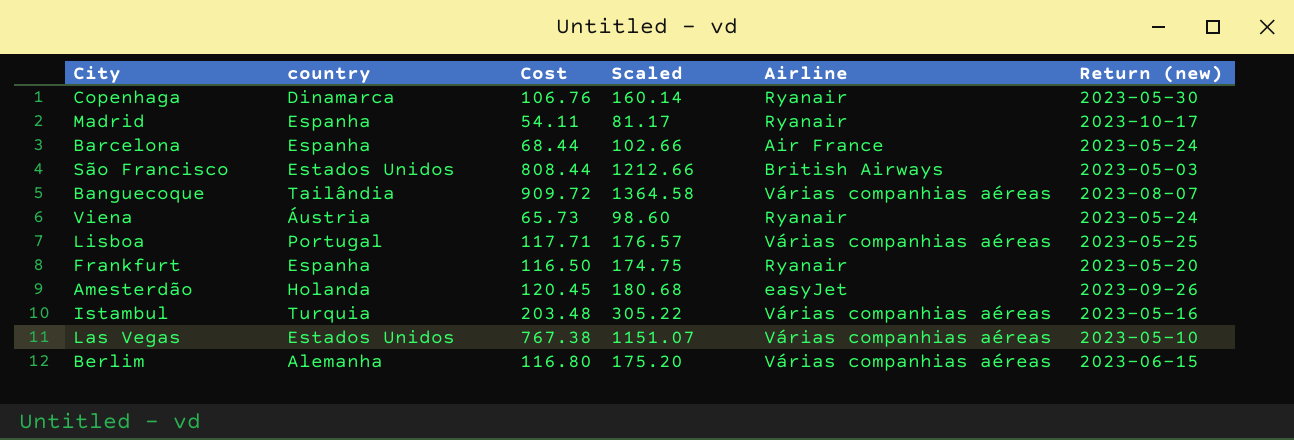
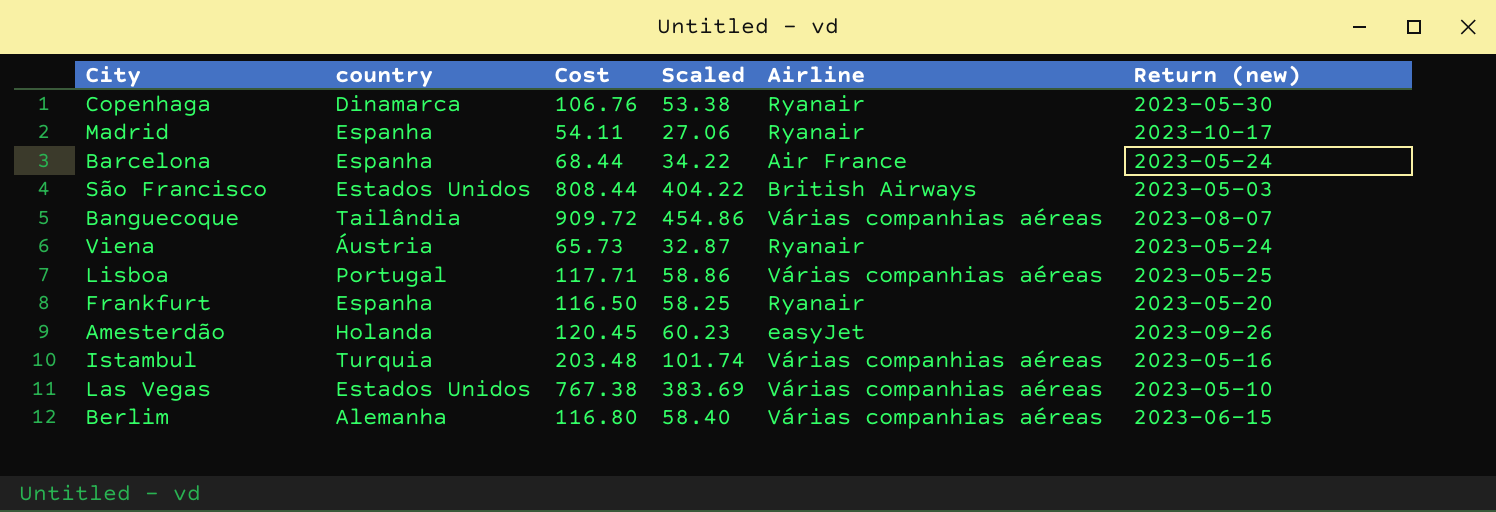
column Scaled | formula: [Cost] * 1.5 -> [Cost] * 0.5

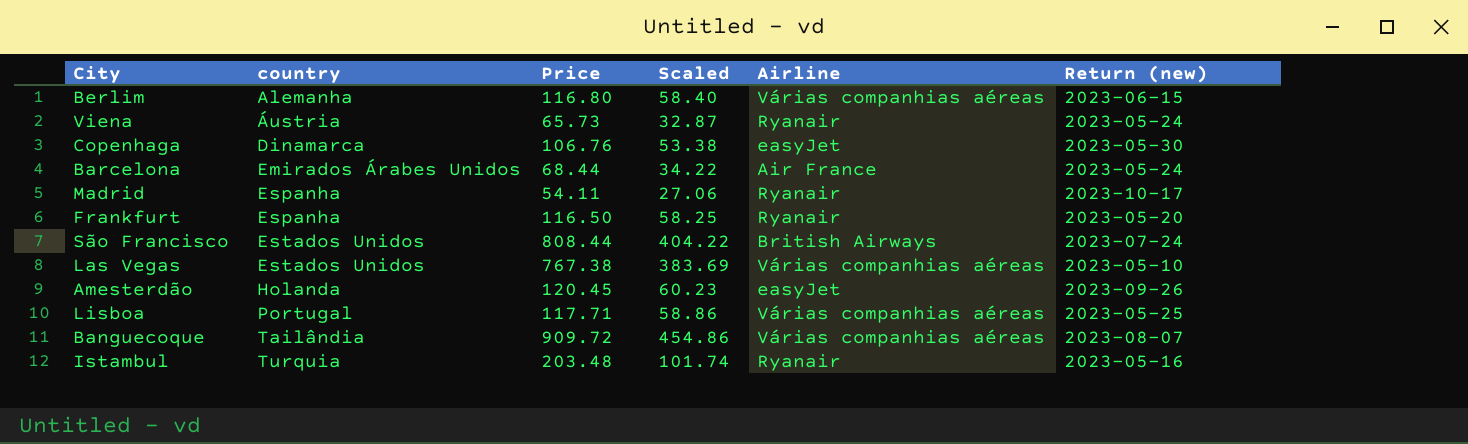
row order: none -> country ascending
column name: Cost -> Price
Copenhaga | Airline: Ryanair -> easyJet
Barcelona | country: Espanha -> Emirados Árabes Unidos
São Francisco | Return (new): 2023-05-03 -> 2023-07-24
Istambul | Airline: Várias companhias aéreas -> Ryanair

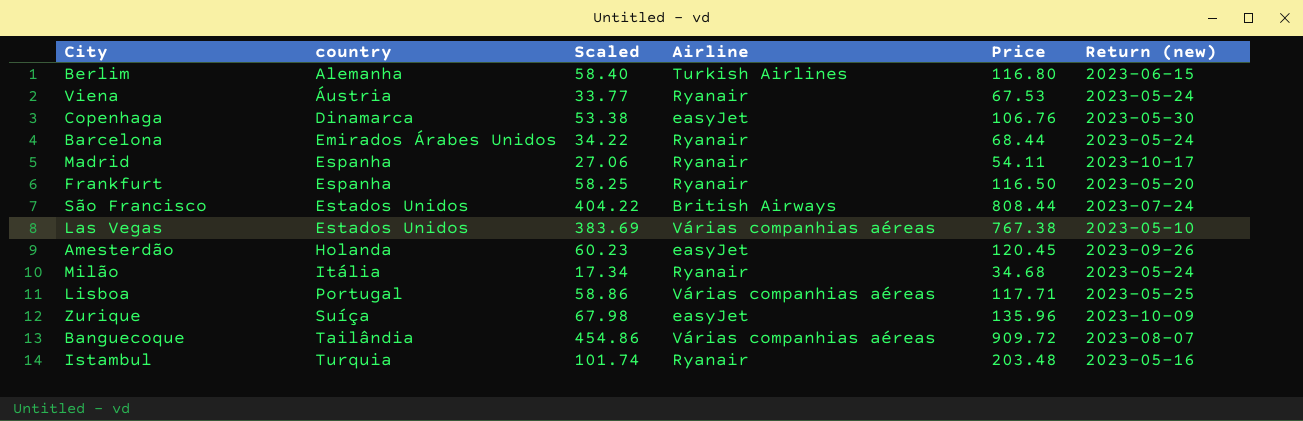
column Price | position: 3 -> 5
Berlim | Airline: Várias companhias aéreas -> Turkish Airlines
Viena | Scaled: 32.87 -> 33.77
Viena | Price: 65.73 -> 67.53
Barcelona | Airline: Air France -> Ryanair
row Milão: none -> Itália | 17.34 | Ryanair | 34.68 | 2023-05-24
row Zurique: none -> Suíça | 67.98 | easyJet | 135.96 | 2023-10-09

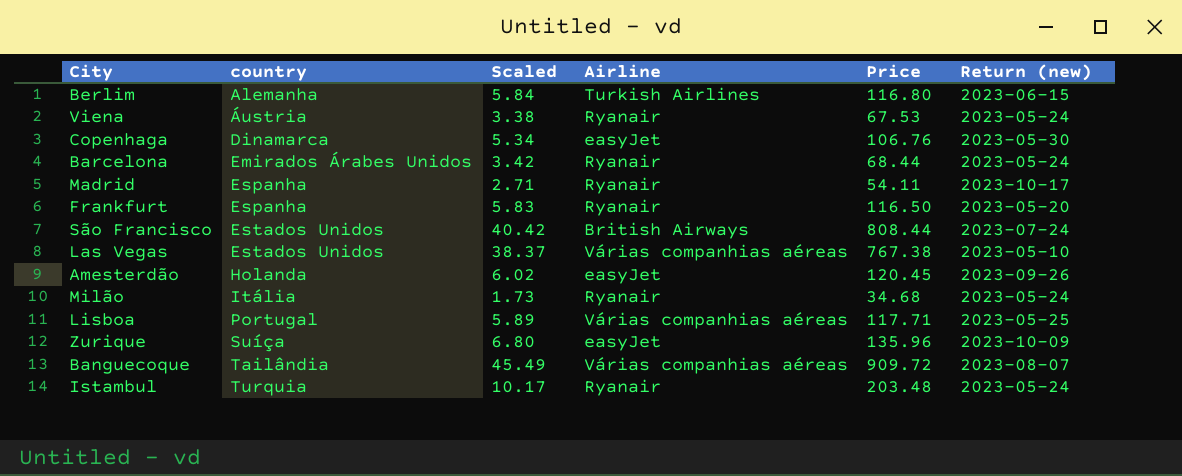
column Scaled | formula: [Price] * 0.5 -> [Price] * 0.05
Istambul | Return (new): 2023-05-16 -> 2023-05-24

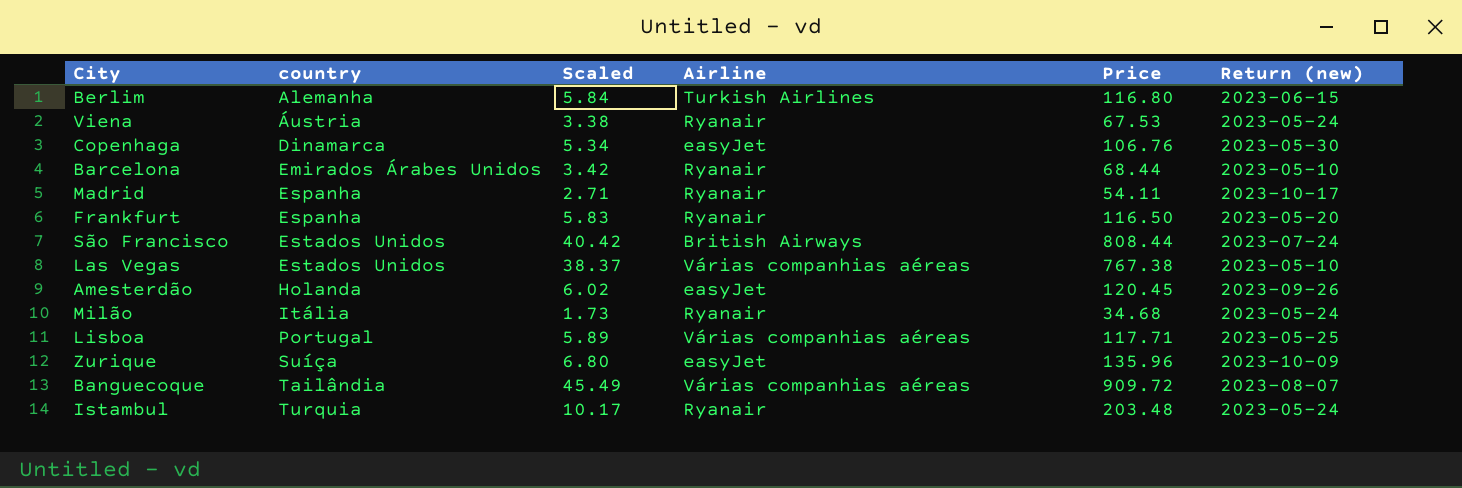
Barcelona | Return (new): 2023-05-24 -> 2023-05-10

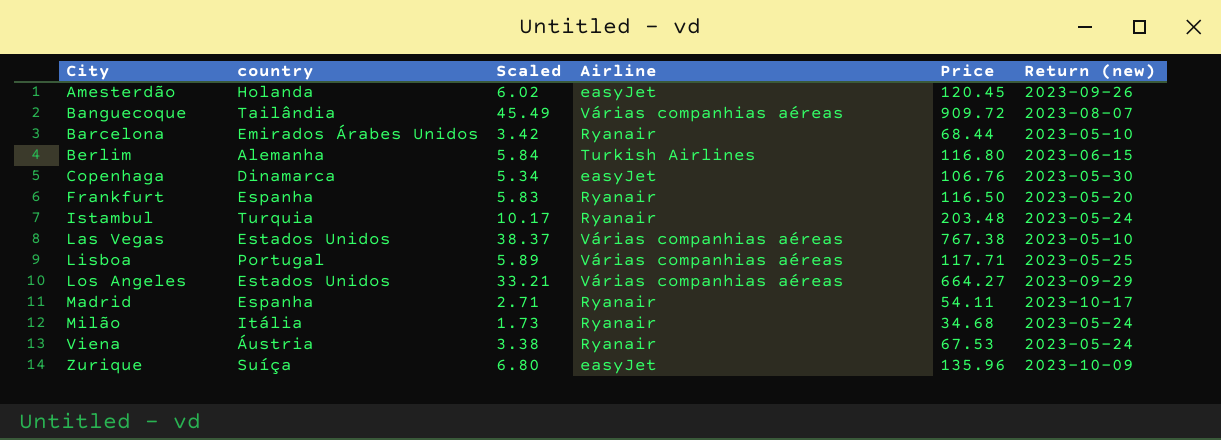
row order: country ascending -> City ascending
row São Francisco: Estados Unidos | 40.42 | British Airways | 808.44 | 2023-07-24 -> none
row Los Angeles: none -> Estados Unidos | 33.21 | Várias companhias aéreas | 664.27 | 2023-09-29

